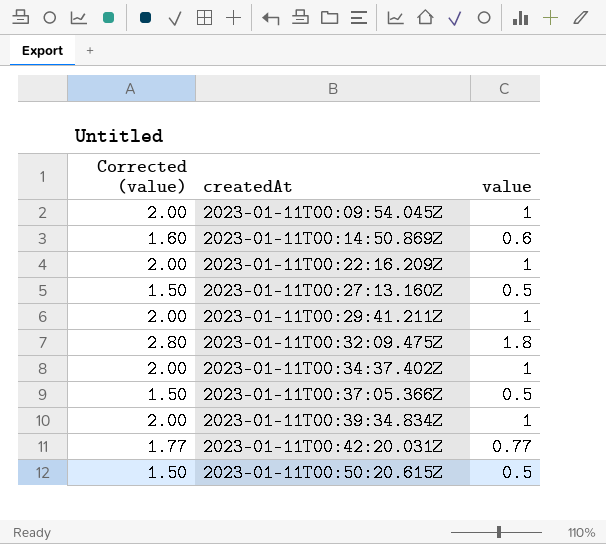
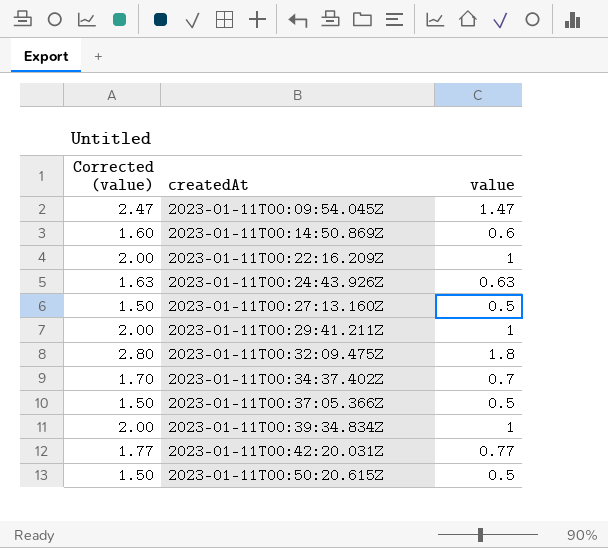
2023-01-11T00:09:54.045Z | Corrected (value): 2.00 -> 2.47
2023-01-11T00:09:54.045Z | value: 1 -> 1.47
row 2023-01-11T00:24:43.926Z: none -> 1.63 | 0.63
2023-01-11T00:34:37.402Z | Corrected (value): 2.00 -> 1.70
2023-01-11T00:34:37.402Z | value: 1 -> 0.7

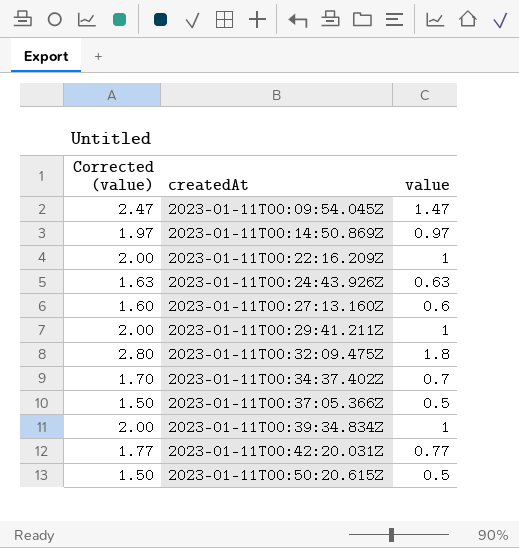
2023-01-11T00:14:50.869Z | Corrected (value): 1.60 -> 1.97
2023-01-11T00:14:50.869Z | value: 0.6 -> 0.97
2023-01-11T00:27:13.160Z | Corrected (value): 1.50 -> 1.60
2023-01-11T00:27:13.160Z | value: 0.5 -> 0.6

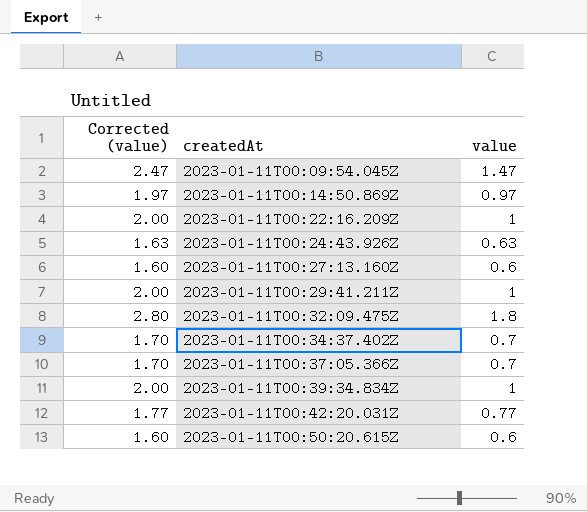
2023-01-11T00:37:05.366Z | Corrected (value): 1.50 -> 1.70
2023-01-11T00:37:05.366Z | value: 0.5 -> 0.7
2023-01-11T00:50:20.615Z | Corrected (value): 1.50 -> 1.60
2023-01-11T00:50:20.615Z | value: 0.5 -> 0.6

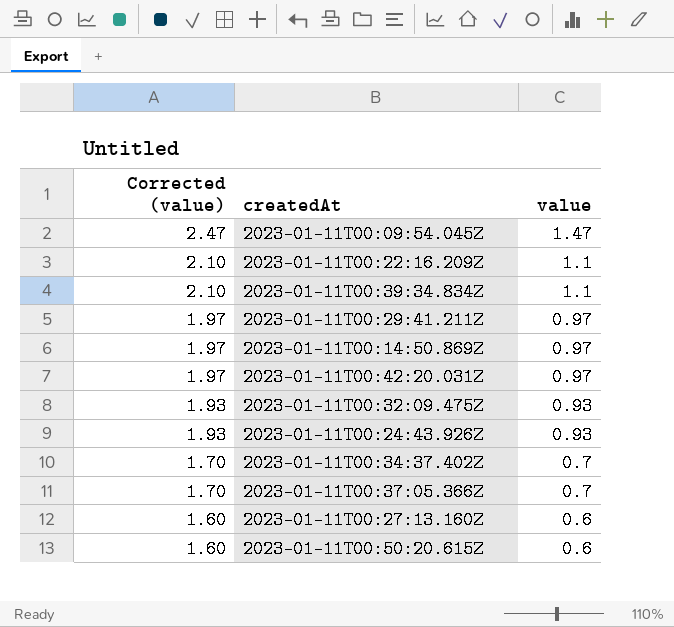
row order: createdAt ascending -> Corrected (value) descending
2023-01-11T00:22:16.209Z | Corrected (value): 2.00 -> 2.10
2023-01-11T00:22:16.209Z | value: 1 -> 1.1
2023-01-11T00:39:34.834Z | Corrected (value): 2.00 -> 2.10
2023-01-11T00:39:34.834Z | value: 1 -> 1.1
2023-01-11T00:29:41.211Z | Corrected (value): 2.00 -> 1.97
2023-01-11T00:29:41.211Z | value: 1 -> 0.97
2023-01-11T00:42:20.031Z | Corrected (value): 1.77 -> 1.97
2023-01-11T00:42:20.031Z | value: 0.77 -> 0.97
2023-01-11T00:32:09.475Z | Corrected (value): 2.80 -> 1.93
2023-01-11T00:32:09.475Z | value: 1.8 -> 0.93
2023-01-11T00:24:43.926Z | Corrected (value): 1.63 -> 1.93
2023-01-11T00:24:43.926Z | value: 0.63 -> 0.93

